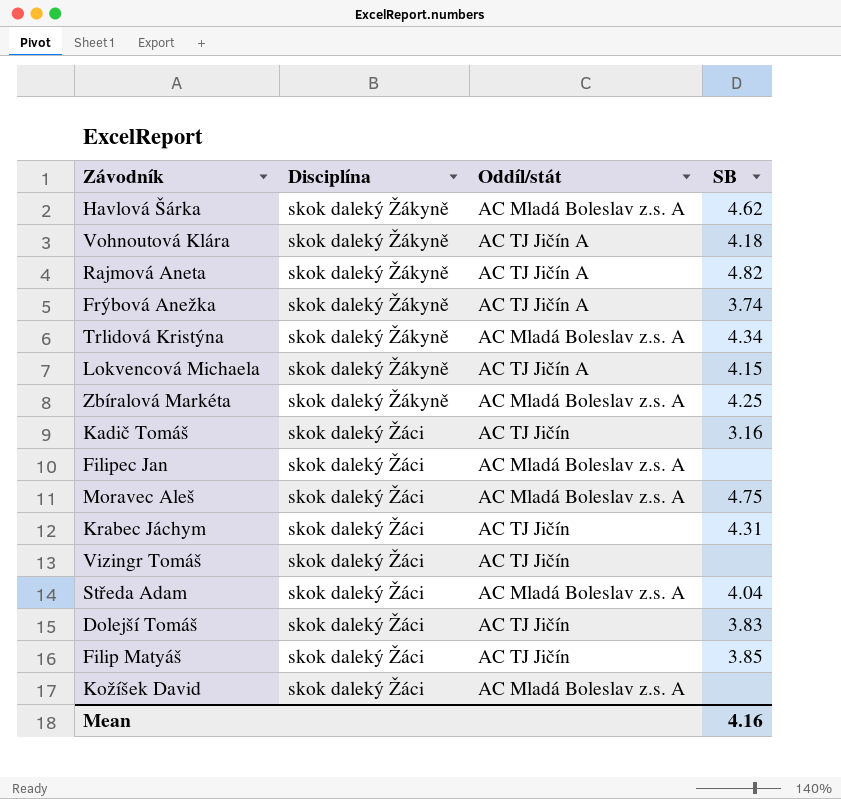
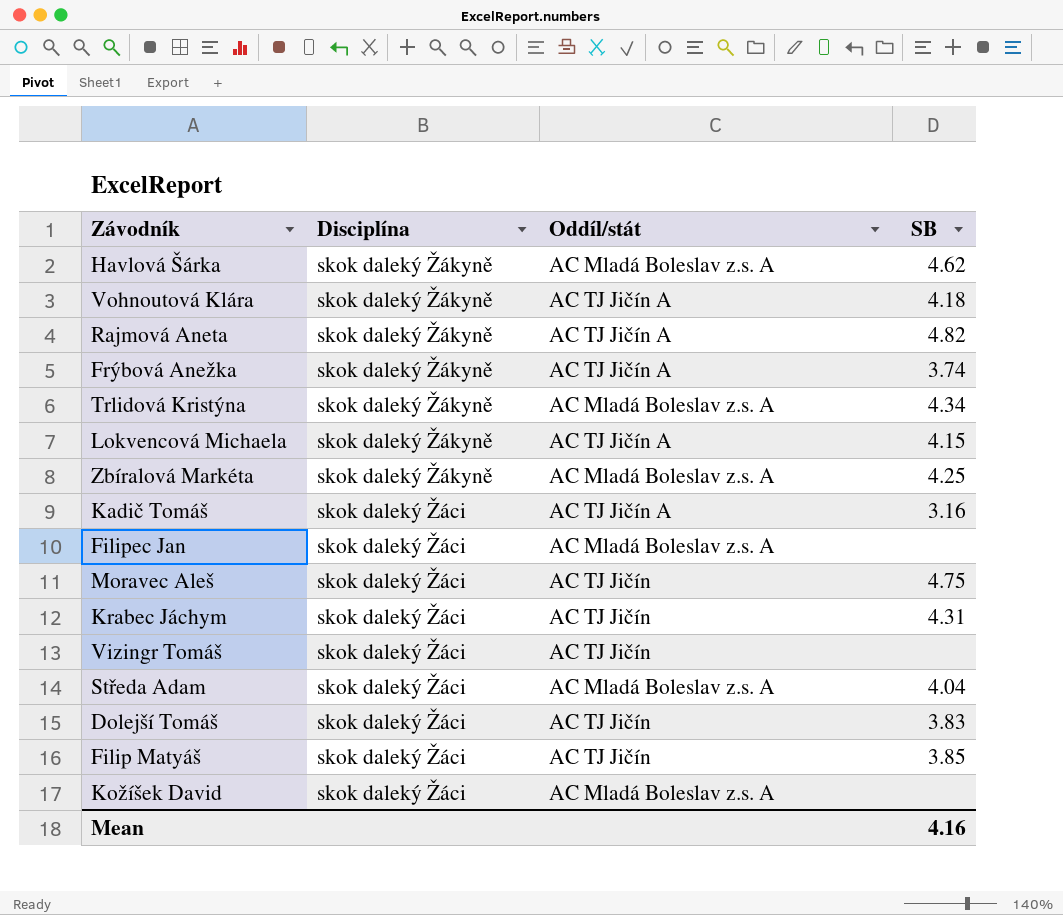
Kadič Tomáš | Oddíl/stát: AC TJ Jičín -> AC TJ Jičín A
Moravec Aleš | Oddíl/stát: AC Mladá Boleslav z.s. A -> AC TJ Jičín

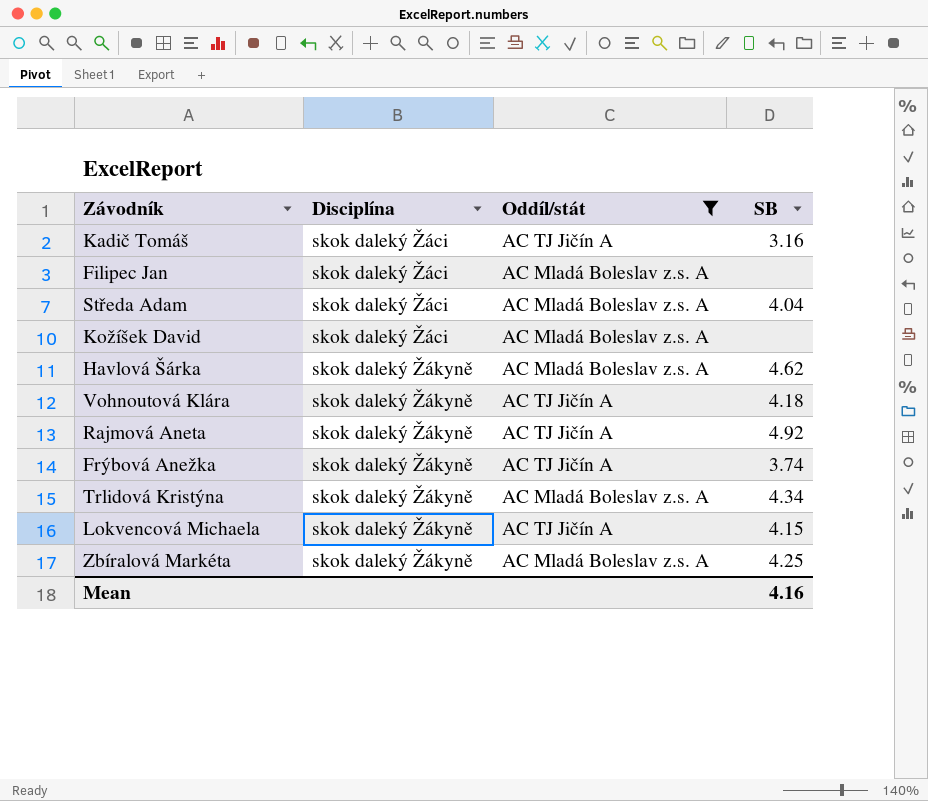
filter: none -> Oddíl/stát != AC TJ Jičín
row order: Disciplína descending -> Disciplína ascending
Rajmová Aneta | SB: 4.82 -> 4.92

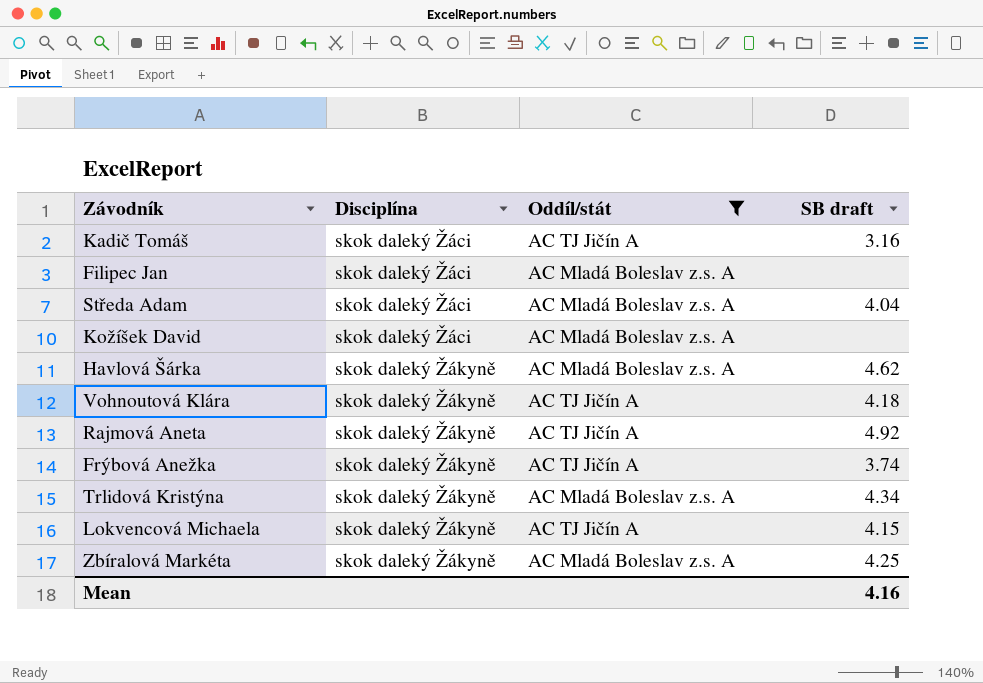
column name: SB -> SB draft

